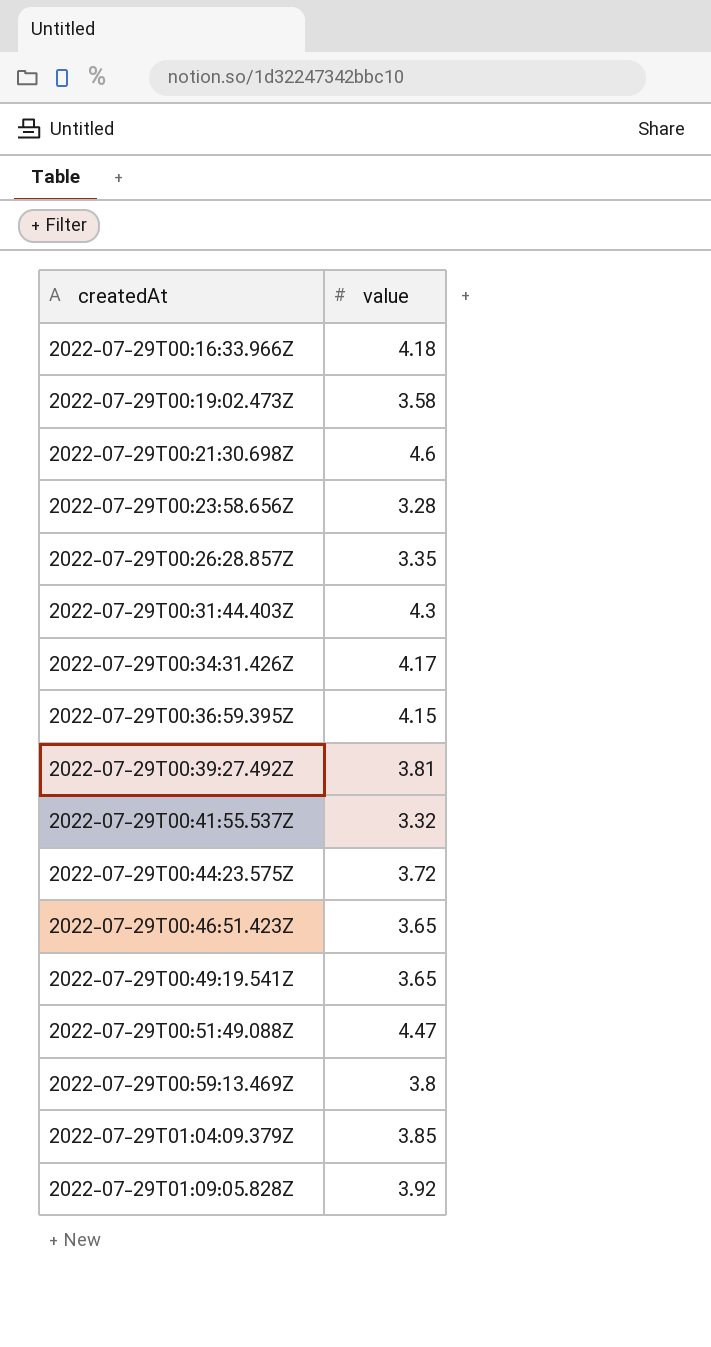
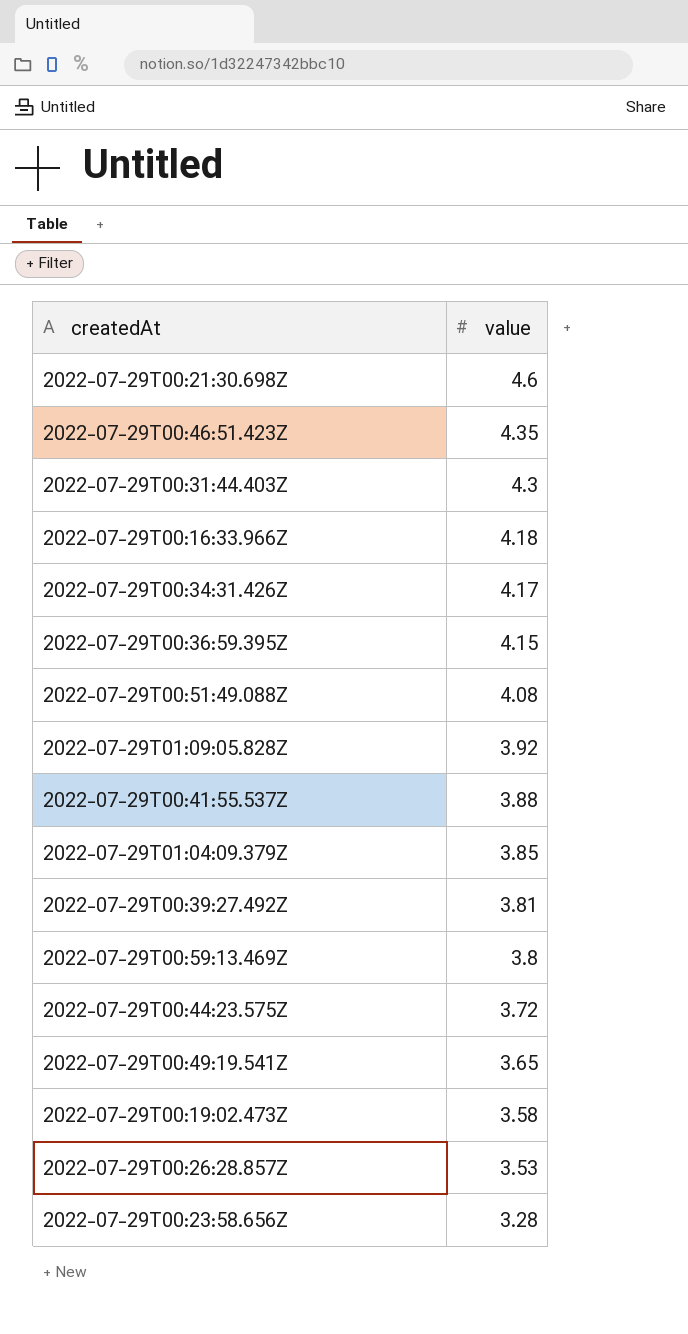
row order: createdAt ascending -> value descending
2022-07-29T00:46:51.423Z | value: 3.65 -> 4.35
2022-07-29T00:51:49.088Z | value: 4.47 -> 4.08
2022-07-29T00:41:55.537Z | value: 3.32 -> 3.88
2022-07-29T00:26:28.857Z | value: 3.35 -> 3.53

